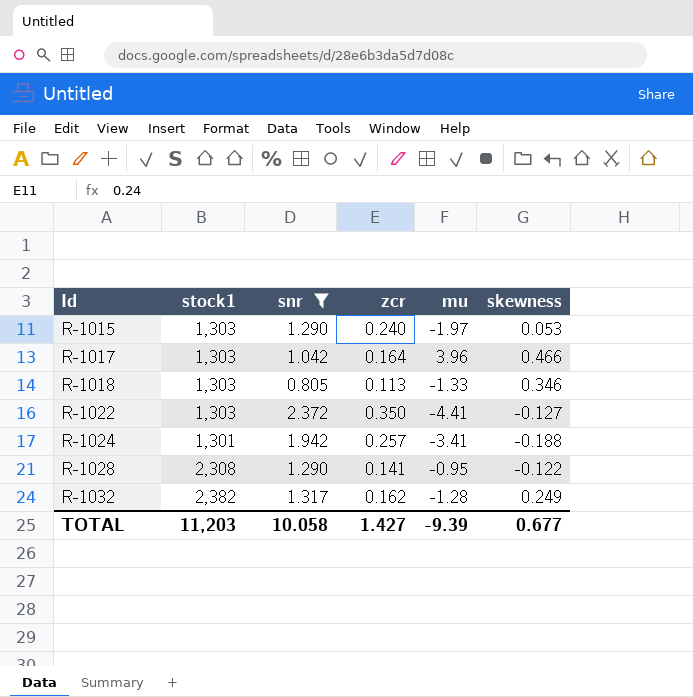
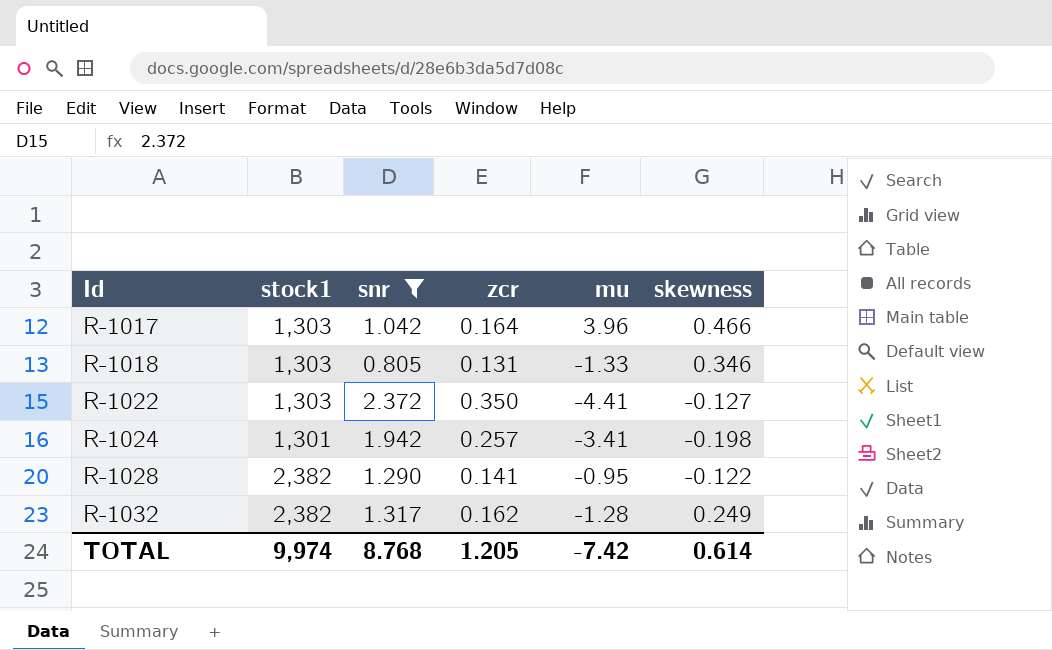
row R-1015: 1,303 | 1.290 | 0.240 | -1.97 | 0.053 -> none
R-1018 | zcr: 0.113 -> 0.131
R-1024 | skewness: -0.188 -> -0.198
R-1028 | stock1: 2,308 -> 2,382
TOTAL | stock1: 11,203 -> 9,974
TOTAL | snr: 10.058 -> 8.768
TOTAL | zcr: 1.427 -> 1.205
TOTAL | mu: -9.39 -> -7.42
TOTAL | skewness: 0.677 -> 0.614

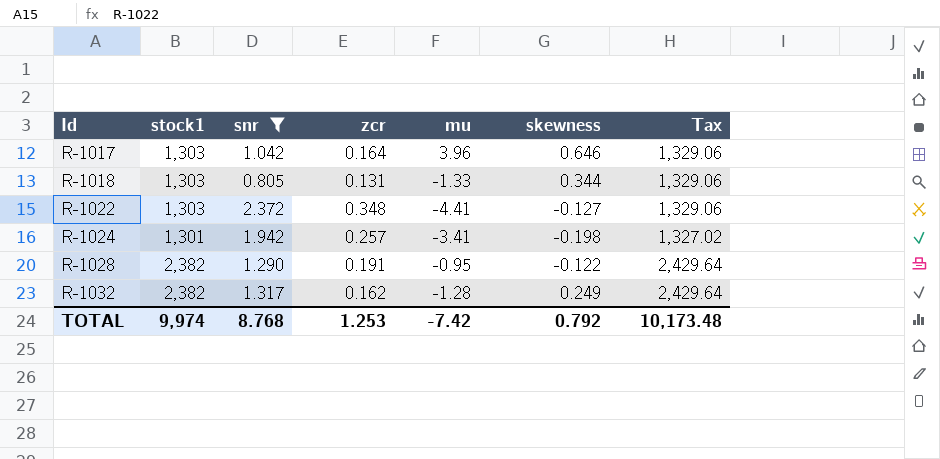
column Tax | formula: none -> [stock1] * 1.02
R-1017 | skewness: 0.466 -> 0.646
R-1018 | skewness: 0.346 -> 0.344
R-1022 | zcr: 0.350 -> 0.348
R-1028 | zcr: 0.141 -> 0.191
TOTAL | zcr: 1.205 -> 1.253
TOTAL | skewness: 0.614 -> 0.792

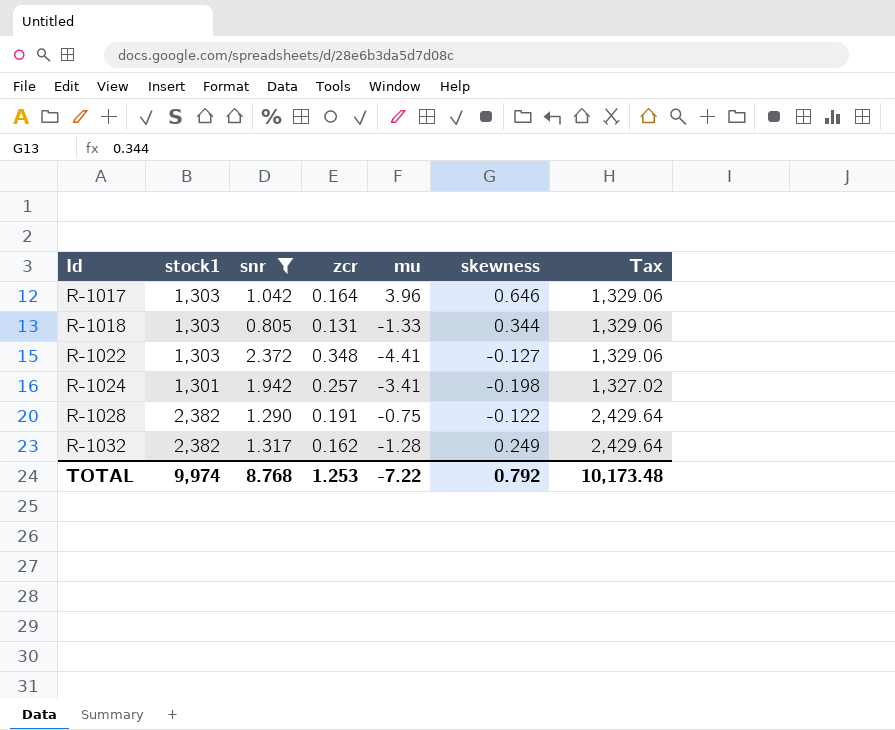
R-1028 | mu: -0.95 -> -0.75
TOTAL | mu: -7.42 -> -7.22

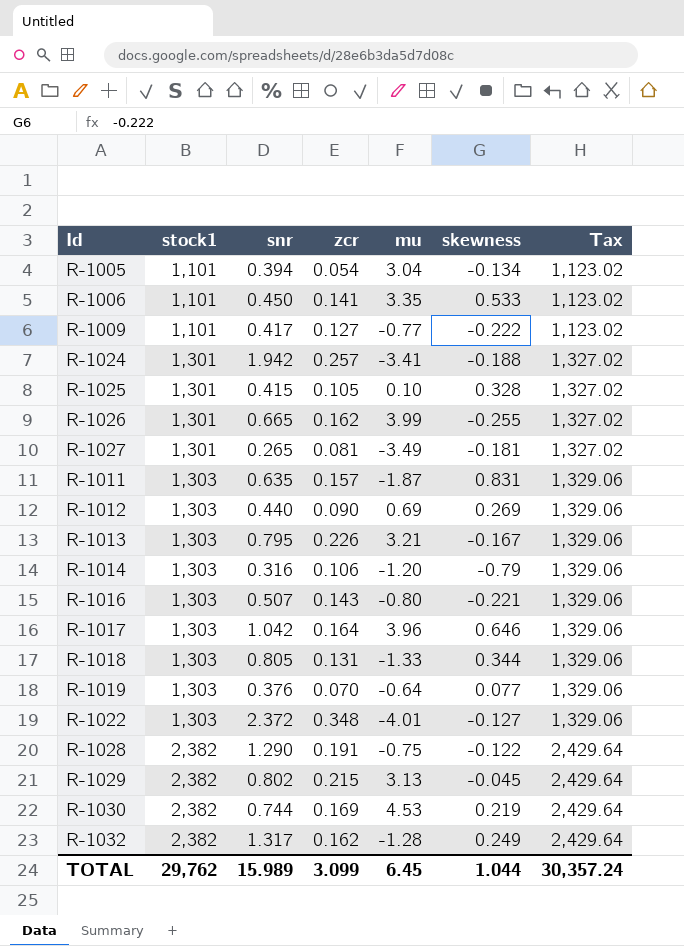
filter: snr >= 0.805 -> none
row order: Id ascending -> stock1 ascending
R-1024 | skewness: -0.198 -> -0.188
R-1022 | mu: -4.41 -> -4.01
TOTAL | stock1: 9,974 -> 29,762
TOTAL | snr: 8.768 -> 15.989
TOTAL | zcr: 1.253 -> 3.099
TOTAL | mu: -7.22 -> 6.45
TOTAL | skewness: 0.792 -> 1.044
TOTAL | Tax: 10,173.48 -> 30,357.24

